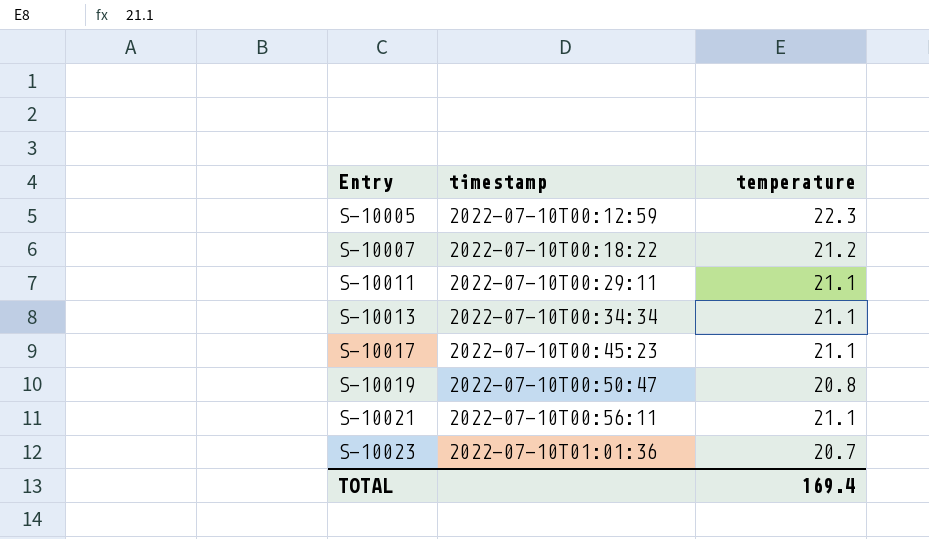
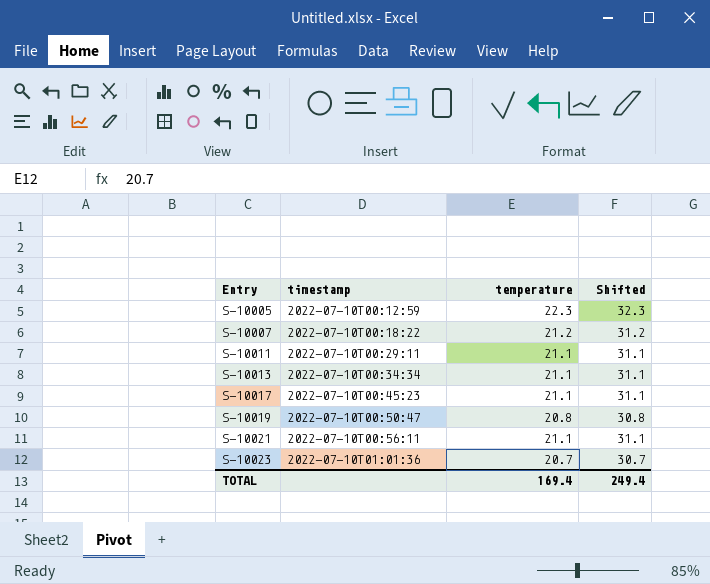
column Shifted | formula: none -> [temperature] + 10

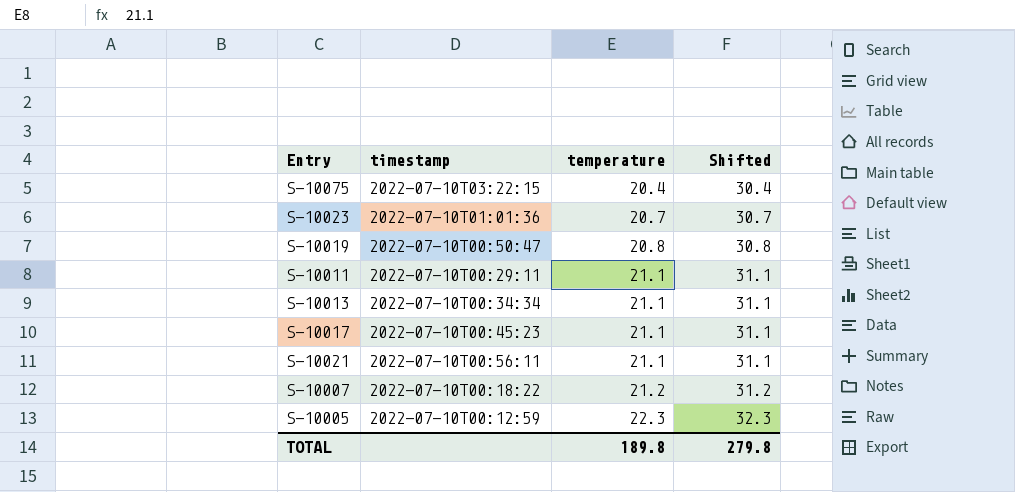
row order: Entry ascending -> temperature ascending
row S-10075: none -> 2022-07-10T03:22:15 | 20.4 | 30.4
TOTAL | temperature: 169.4 -> 189.8
TOTAL | Shifted: 249.4 -> 279.8

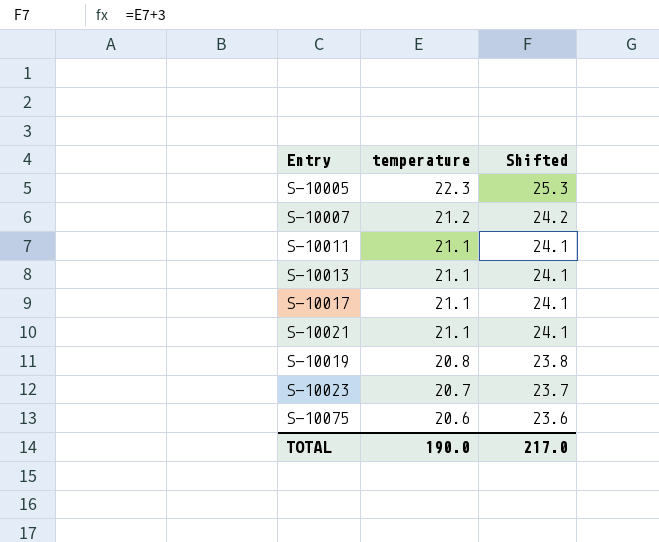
row order: temperature ascending -> temperature descending
column timestamp | position: 2 -> none
column Shifted | formula: [temperature] + 10 -> [temperature] + 3
S-10075 | temperature: 20.4 -> 20.6
TOTAL | temperature: 189.8 -> 190.0
TOTAL | Shifted: 279.8 -> 217.0

